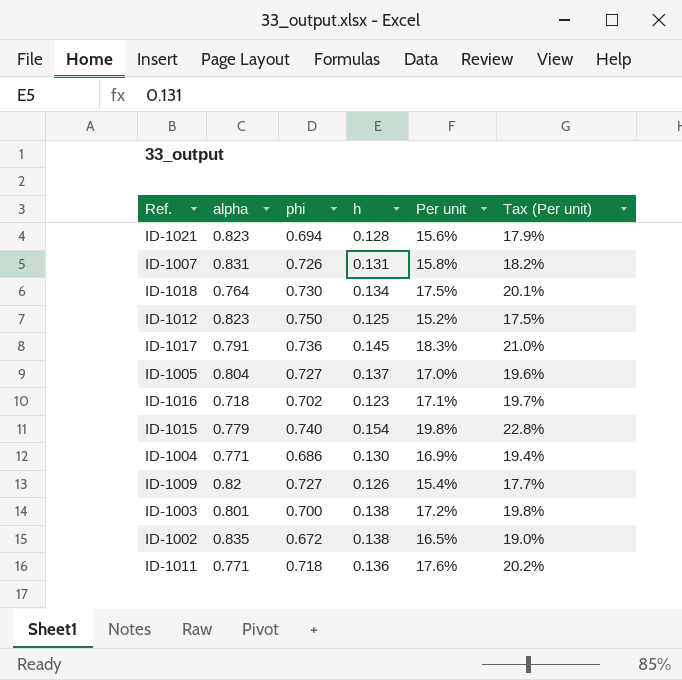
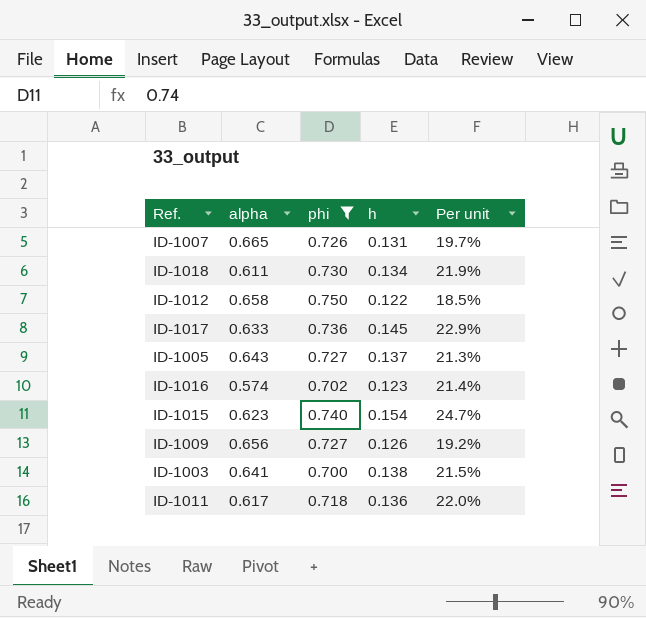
filter: none -> phi >= 0.700
column Tax (Per unit) | formula: [Per unit] * 1.15 -> none
ID-1007 | alpha: 0.831 -> 0.665
ID-1007 | Per unit: 15.8% -> 19.7%
ID-1018 | alpha: 0.764 -> 0.611
ID-1018 | Per unit: 17.5% -> 21.9%
ID-1012 | alpha: 0.823 -> 0.658
ID-1012 | h: 0.125 -> 0.122
ID-1012 | Per unit: 15.2% -> 18.5%
ID-1017 | alpha: 0.791 -> 0.633
ID-1017 | Per unit: 18.3% -> 22.9%
ID-1005 | alpha: 0.804 -> 0.643
ID-1005 | Per unit: 17.0% -> 21.3%
ID-1016 | alpha: 0.718 -> 0.574
ID-1016 | Per unit: 17.1% -> 21.4%
ID-1015 | alpha: 0.779 -> 0.623
ID-1015 | Per unit: 19.8% -> 24.7%
ID-1009 | alpha: 0.82 -> 0.656
ID-1009 | Per unit: 15.4% -> 19.2%
ID-1003 | alpha: 0.801 -> 0.641
ID-1003 | Per unit: 17.2% -> 21.5%
ID-1011 | alpha: 0.771 -> 0.617
ID-1011 | Per unit: 17.6% -> 22.0%

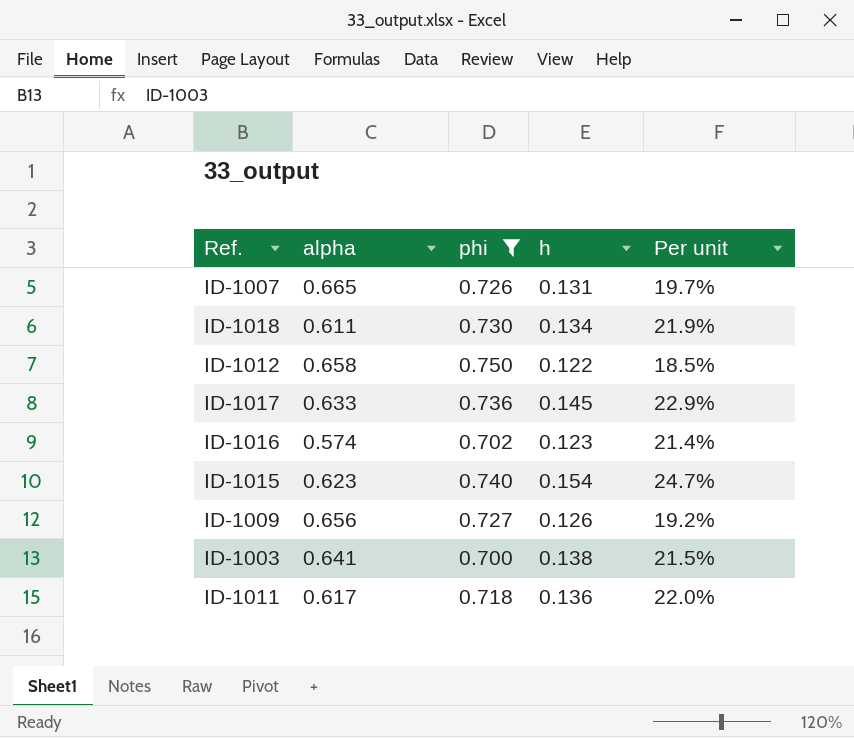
row ID-1005: 0.643 | 0.727 | 0.137 | 21.3% -> none

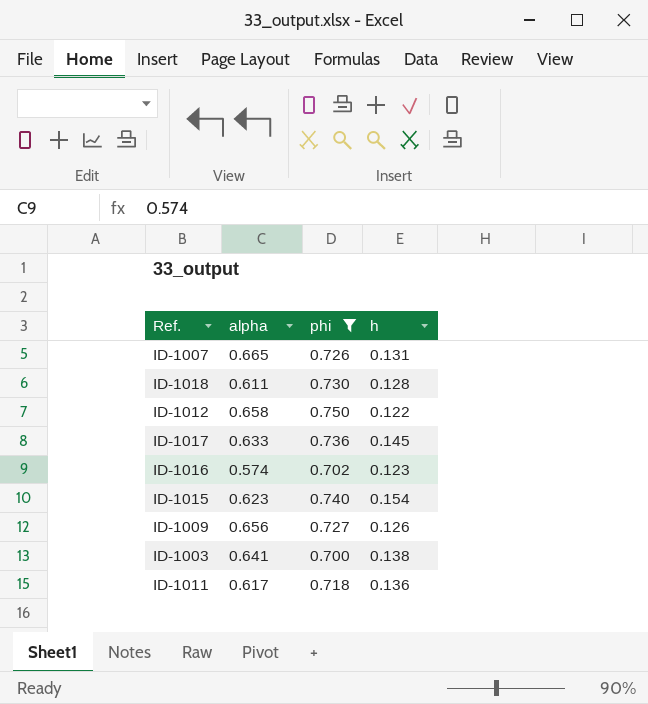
column Per unit | formula: [h] / [alpha] -> none
ID-1018 | h: 0.134 -> 0.128

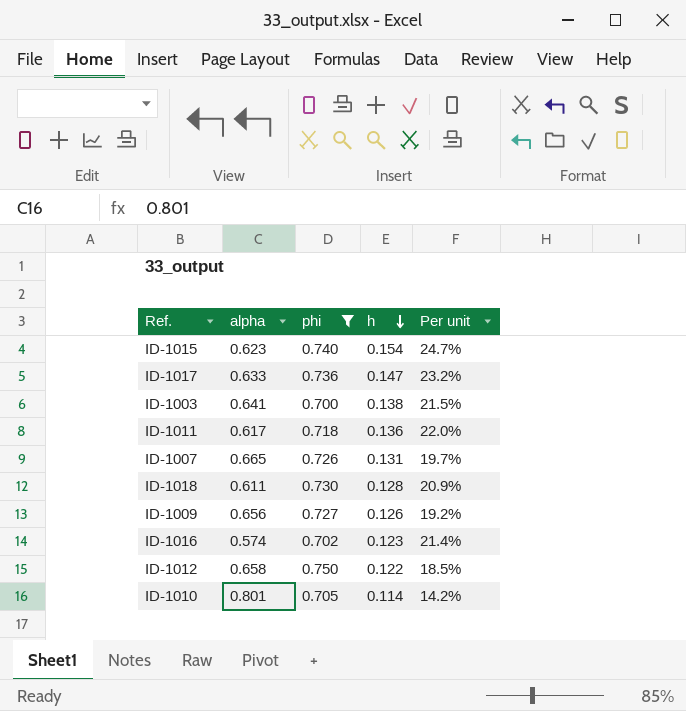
row order: none -> h descending
column Per unit | formula: none -> [h] / [alpha]
ID-1017 | h: 0.145 -> 0.147
row ID-1010: none -> 0.801 | 0.705 | 0.114 | 14.2%

